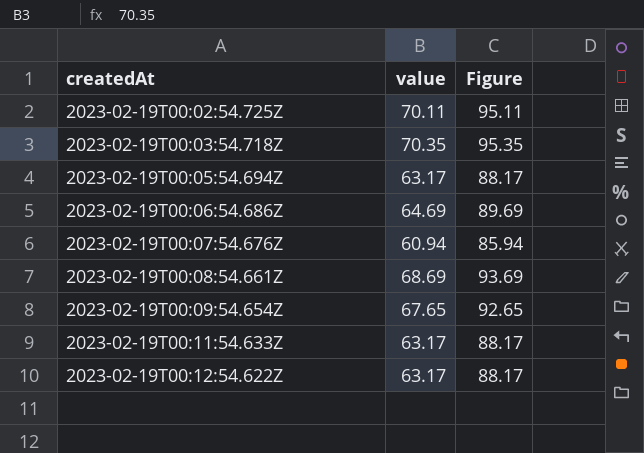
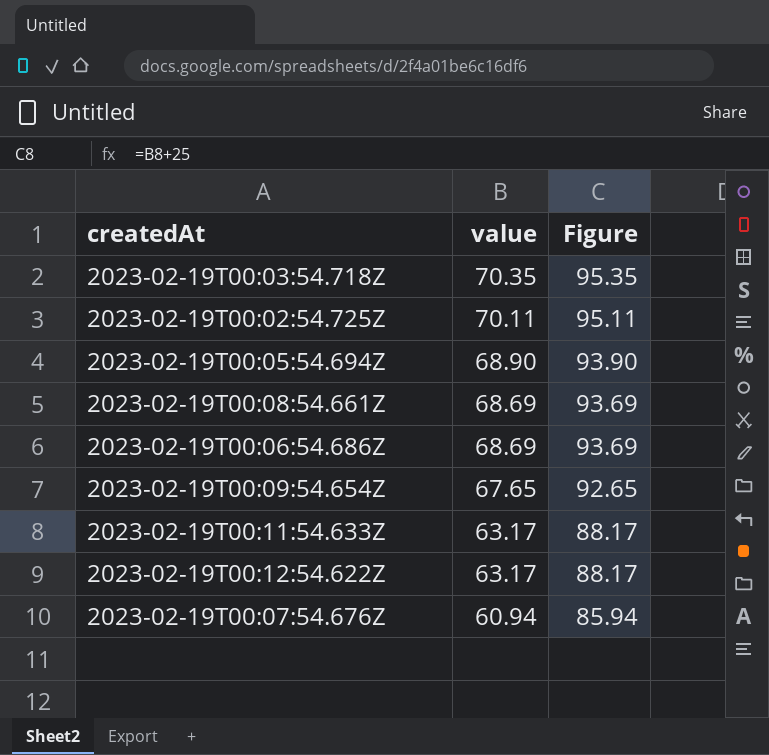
row order: createdAt ascending -> value descending
2023-02-19T00:05:54.694Z | value: 63.17 -> 68.90
2023-02-19T00:05:54.694Z | Figure: 88.17 -> 93.90
2023-02-19T00:06:54.686Z | value: 64.69 -> 68.69
2023-02-19T00:06:54.686Z | Figure: 89.69 -> 93.69

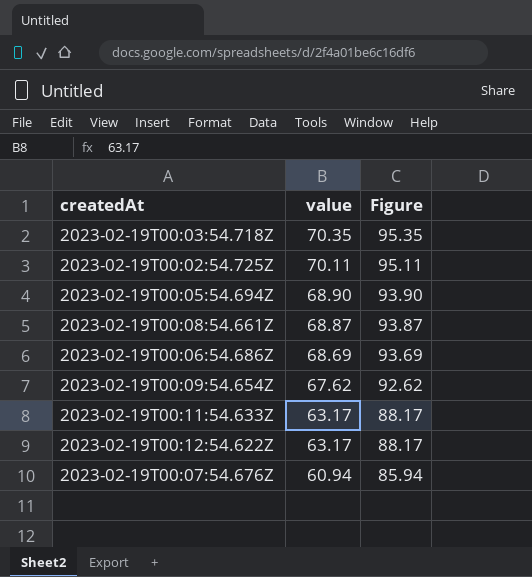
2023-02-19T00:08:54.661Z | value: 68.69 -> 68.87
2023-02-19T00:08:54.661Z | Figure: 93.69 -> 93.87
2023-02-19T00:09:54.654Z | value: 67.65 -> 67.62
2023-02-19T00:09:54.654Z | Figure: 92.65 -> 92.62

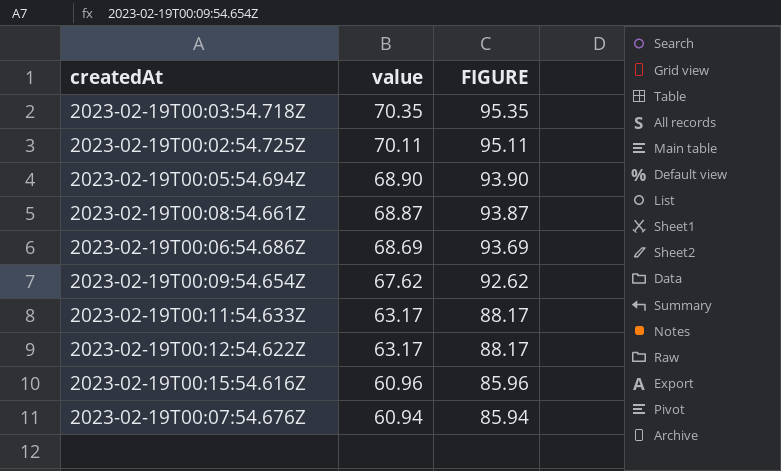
column name: Figure -> FIGURE
row 2023-02-19T00:15:54.616Z: none -> 60.96 | 85.96

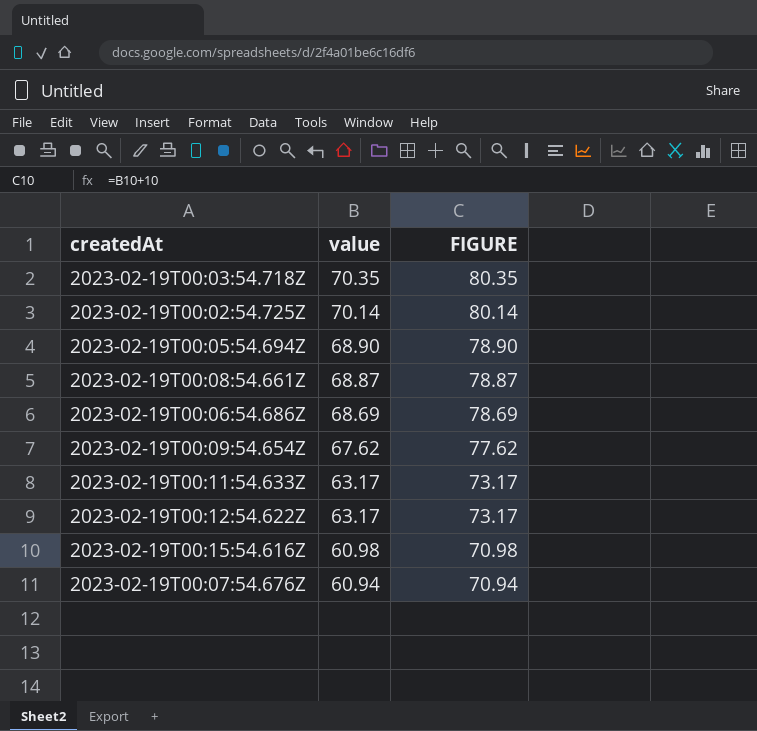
column FIGURE | formula: [value] + 25 -> [value] + 10
2023-02-19T00:02:54.725Z | value: 70.11 -> 70.14
2023-02-19T00:15:54.616Z | value: 60.96 -> 60.98

